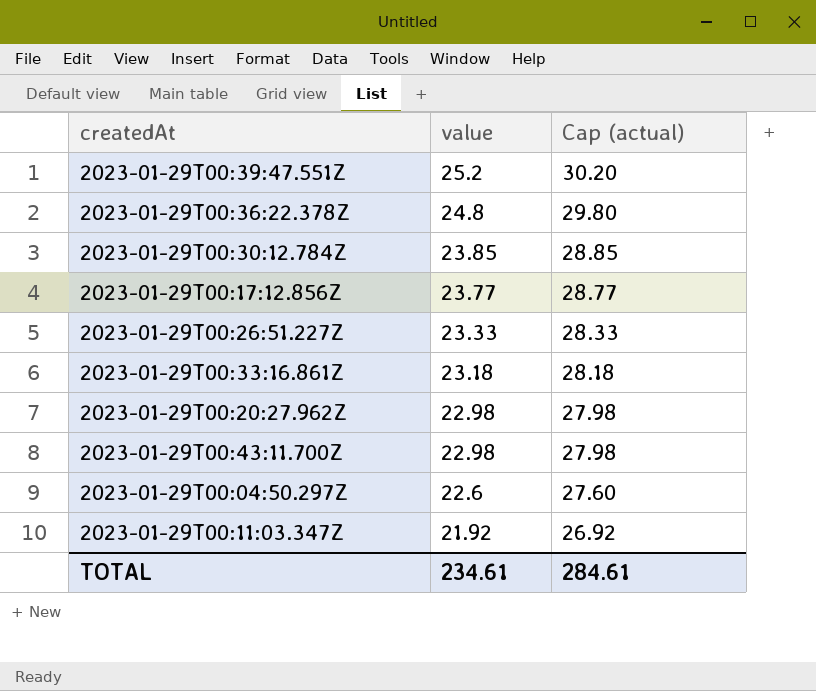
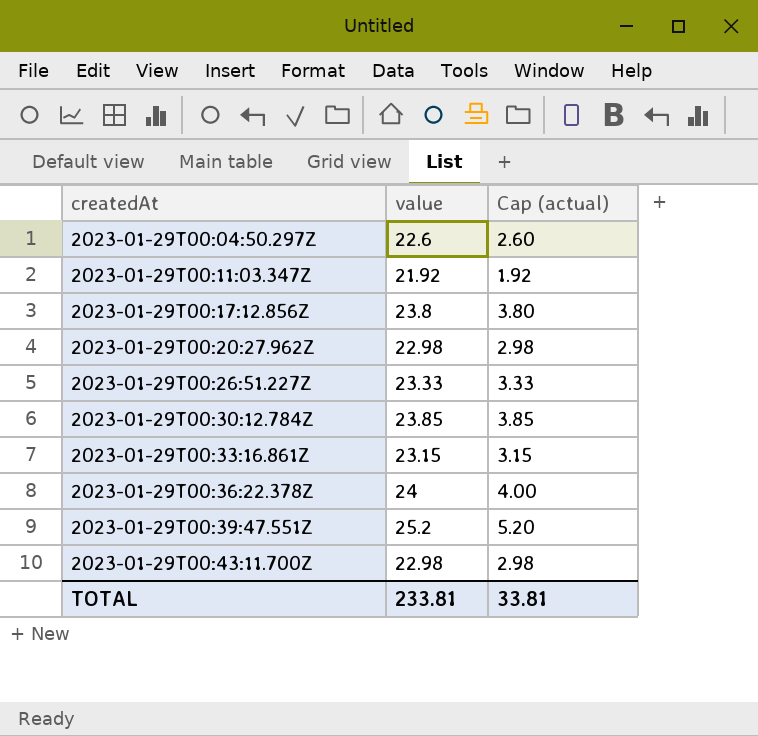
row order: value descending -> createdAt ascending
column Cap (actual) | formula: [value] + 5 -> [value] - 20
2023-01-29T00:17:12.856Z | value: 23.77 -> 23.8
2023-01-29T00:33:16.861Z | value: 23.18 -> 23.15
2023-01-29T00:36:22.378Z | value: 24.8 -> 24
TOTAL | value: 234.61 -> 233.81
TOTAL | Cap (actual): 284.61 -> 33.81

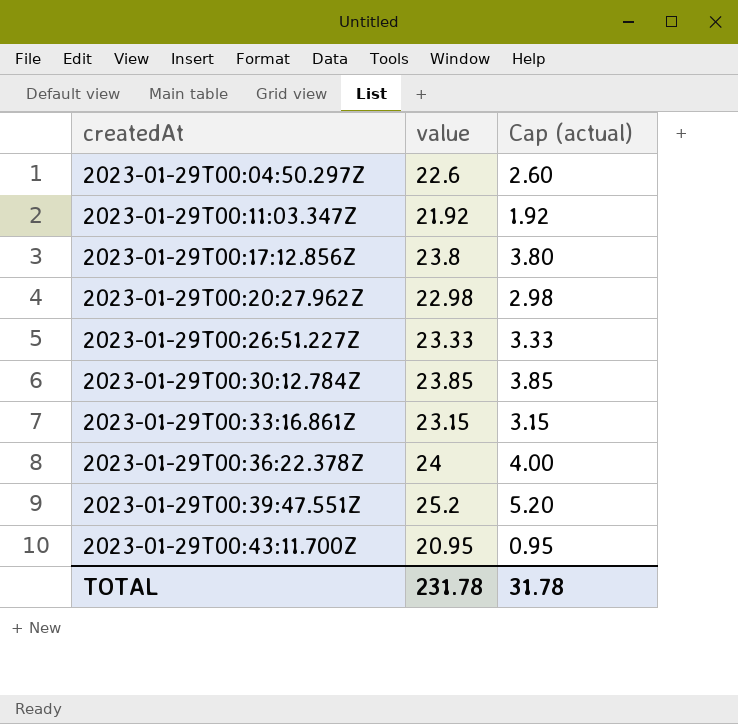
2023-01-29T00:43:11.700Z | value: 22.98 -> 20.95
2023-01-29T00:43:11.700Z | Cap (actual): 2.98 -> 0.95
TOTAL | value: 233.81 -> 231.78
TOTAL | Cap (actual): 33.81 -> 31.78

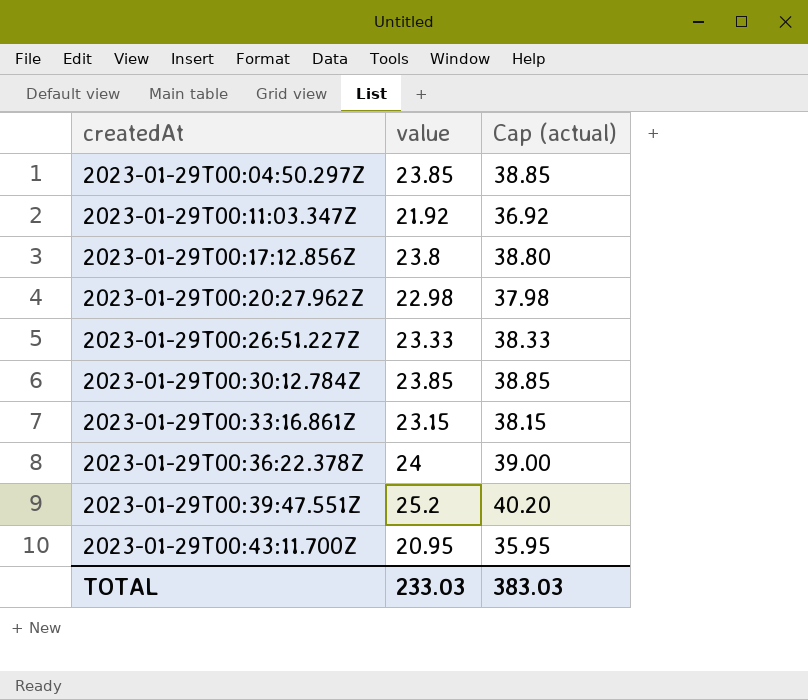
column Cap (actual) | formula: [value] - 20 -> [value] + 15
2023-01-29T00:04:50.297Z | value: 22.6 -> 23.85
TOTAL | value: 231.78 -> 233.03
TOTAL | Cap (actual): 31.78 -> 383.03

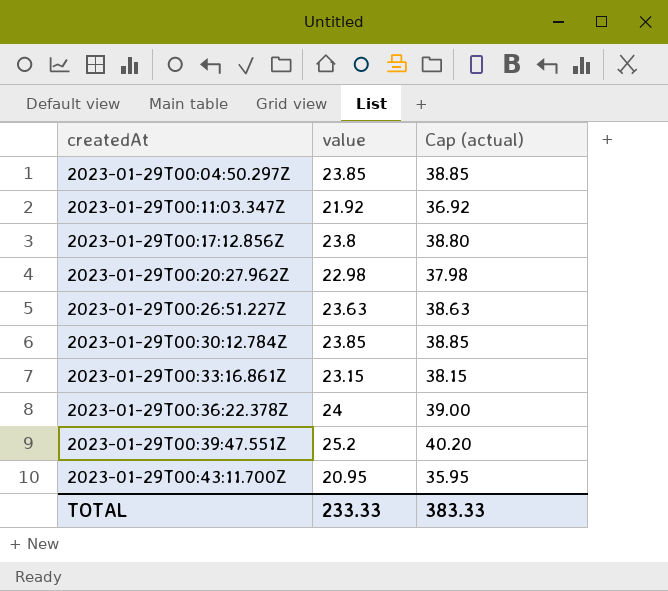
2023-01-29T00:26:51.227Z | value: 23.33 -> 23.63
2023-01-29T00:26:51.227Z | Cap (actual): 38.33 -> 38.63
TOTAL | value: 233.03 -> 233.33
TOTAL | Cap (actual): 383.03 -> 383.33

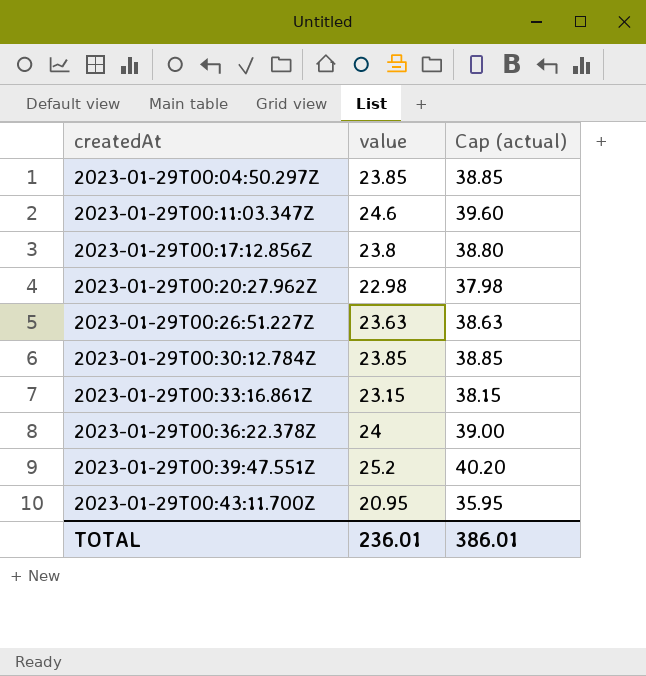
2023-01-29T00:11:03.347Z | value: 21.92 -> 24.6
2023-01-29T00:11:03.347Z | Cap (actual): 36.92 -> 39.60
TOTAL | value: 233.33 -> 236.01
TOTAL | Cap (actual): 383.33 -> 386.01

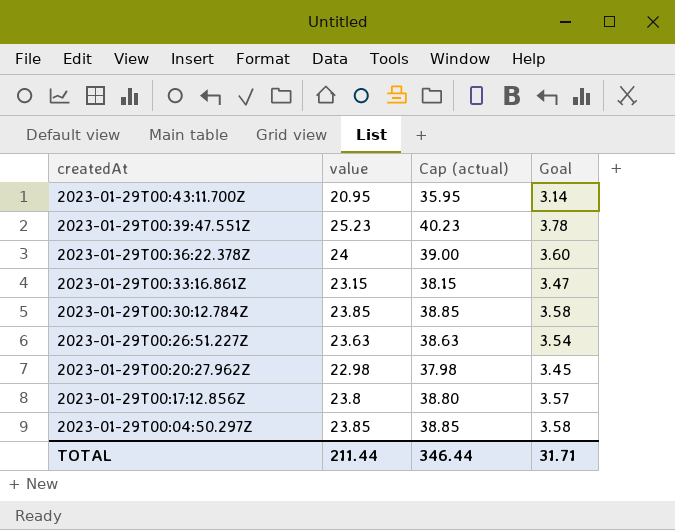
row order: createdAt ascending -> createdAt descending
column Goal | formula: none -> [value] * 0.15
row 2023-01-29T00:11:03.347Z: 24.6 | 39.60 -> none
2023-01-29T00:39:47.551Z | value: 25.2 -> 25.23
2023-01-29T00:39:47.551Z | Cap (actual): 40.20 -> 40.23
TOTAL | value: 236.01 -> 211.44
TOTAL | Cap (actual): 386.01 -> 346.44

